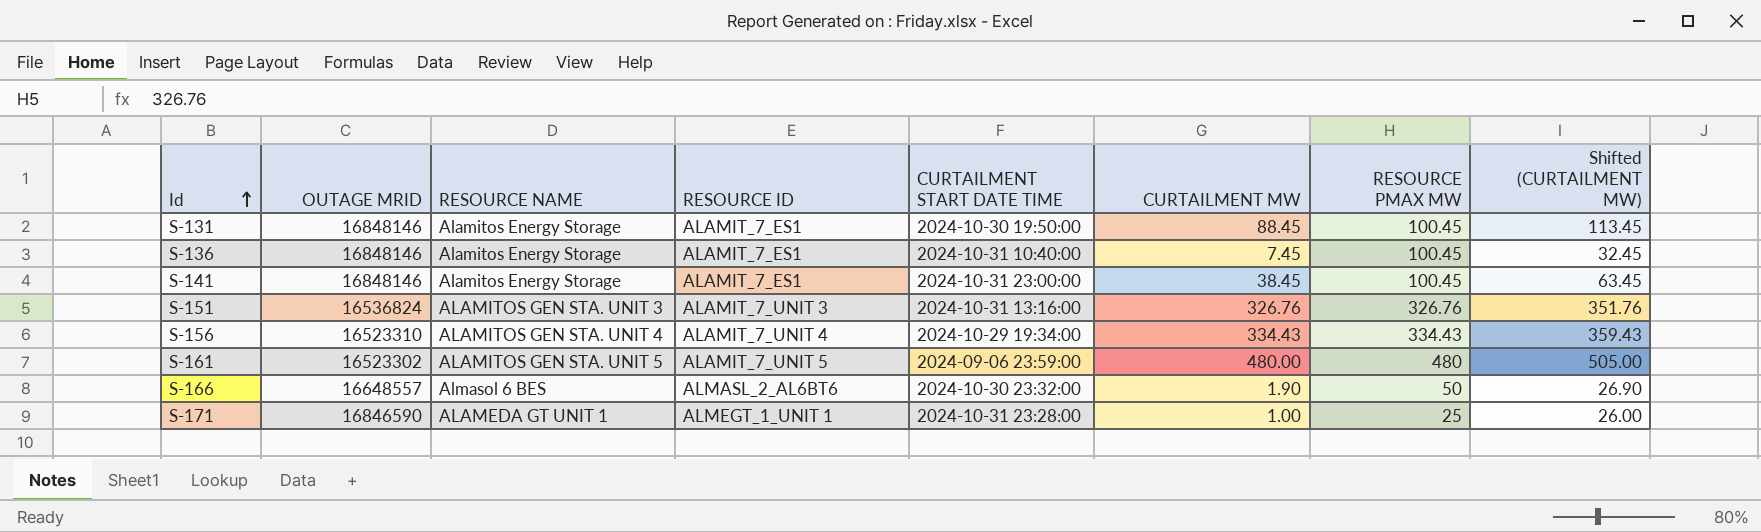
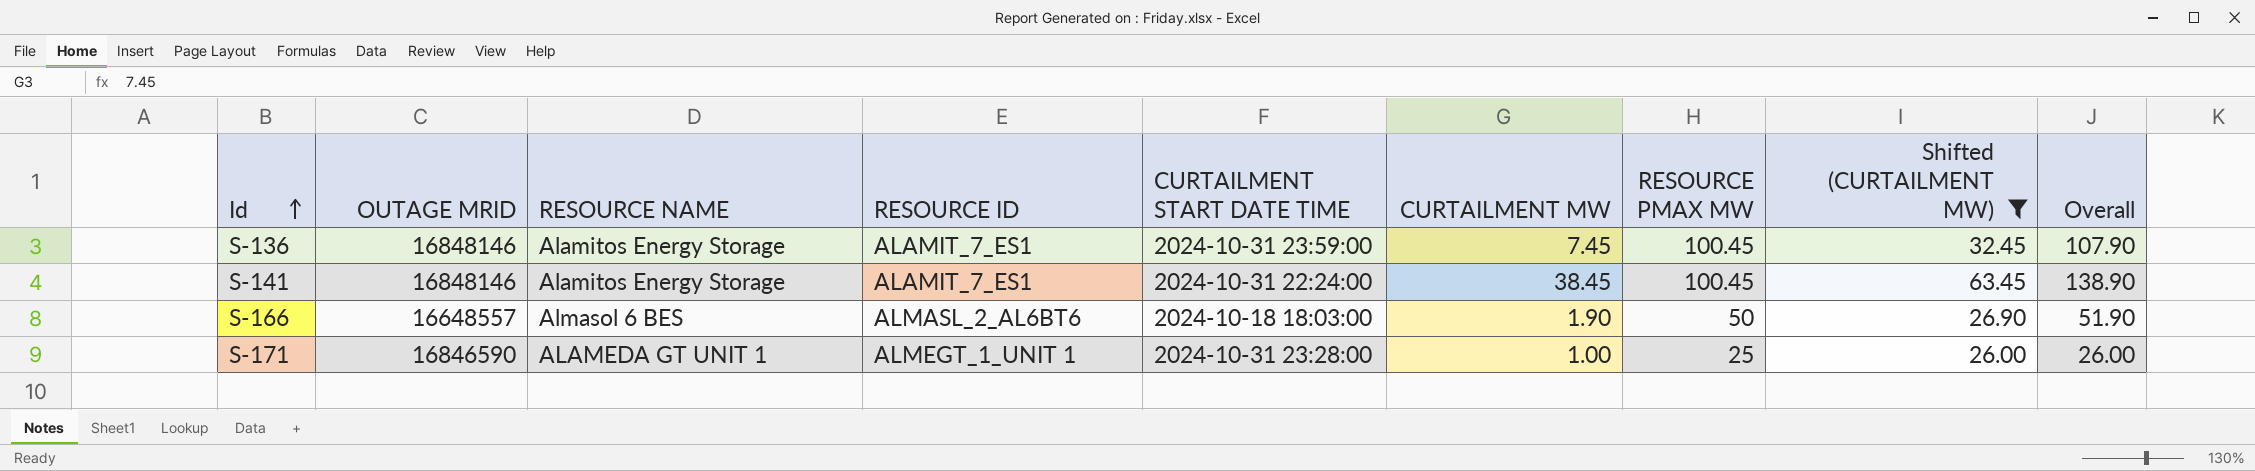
filter: none -> Shifted (CURTAILMENT MW) <= 63.45
column Overall | formula: none -> [CURTAILMENT MW] + [RESOURCE PMAX MW]
S-136 | CURTAILMENT START DATE TIME: 2024-10-31 10:40:00 -> 2024-10-31 23:59:00
S-141 | CURTAILMENT START DATE TIME: 2024-10-31 23:00:00 -> 2024-10-31 22:24:00
S-166 | CURTAILMENT START DATE TIME: 2024-10-30 23:32:00 -> 2024-10-18 18:03:00

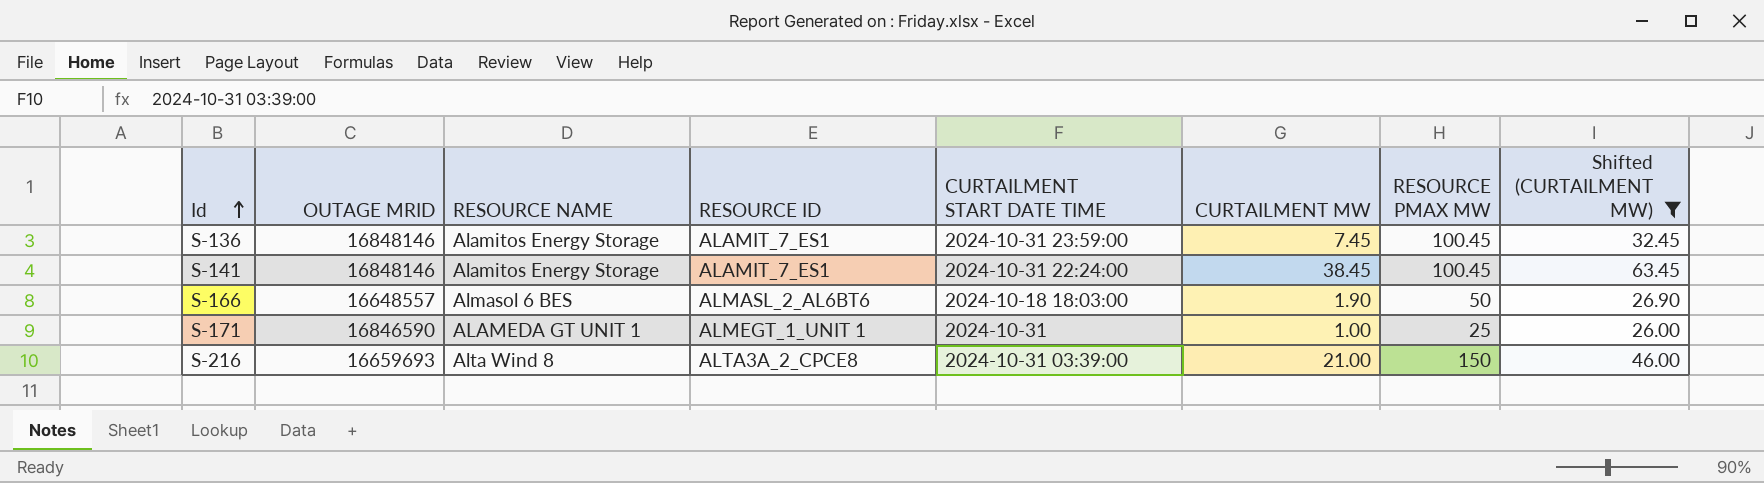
column Overall | formula: [CURTAILMENT MW] + [RESOURCE PMAX MW] -> none
S-171 | CURTAILMENT START DATE TIME: 2024-10-31 23:28:00 -> 2024-10-31
row S-216: none -> 16659693 | Alta Wind 8 | ALTA3A_2_CPCE8 | 2024-10-31 03:39:00 | 21.00 | 150 | 46.00

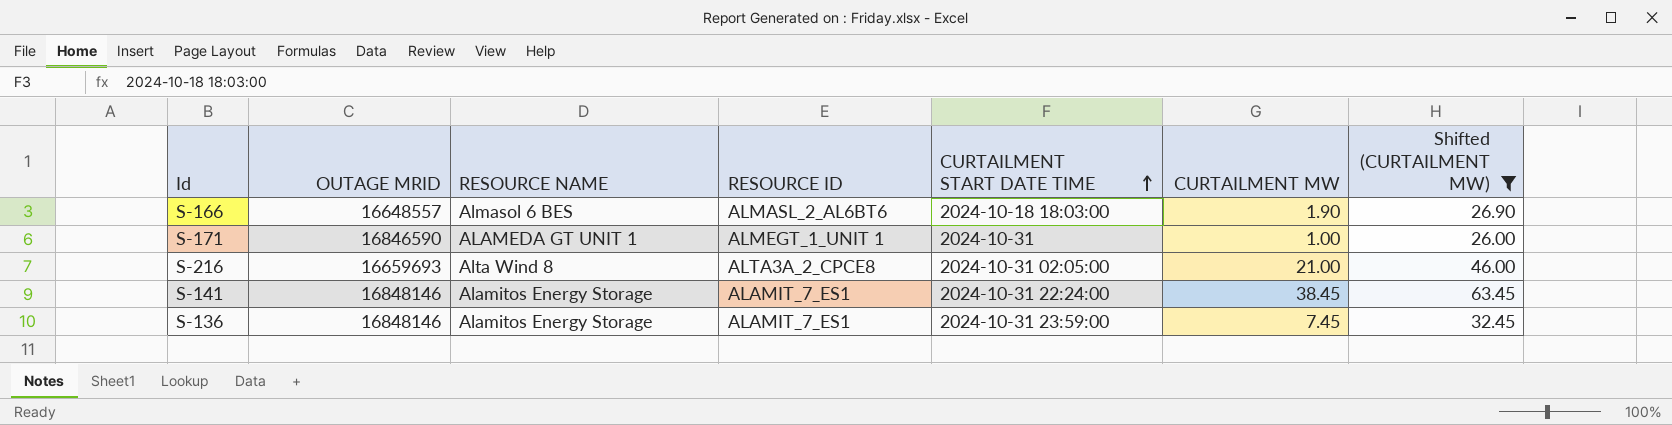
row order: Id ascending -> CURTAILMENT START DATE TIME ascending
column RESOURCE PMAX MW | position: 7 -> none
S-216 | CURTAILMENT START DATE TIME: 2024-10-31 03:39:00 -> 2024-10-31 02:05:00

